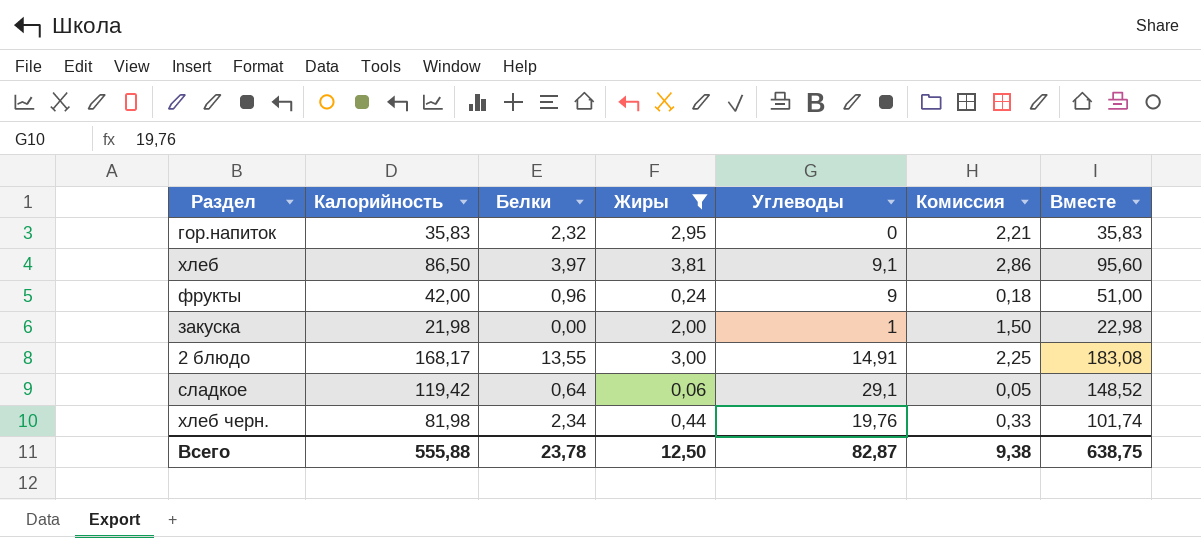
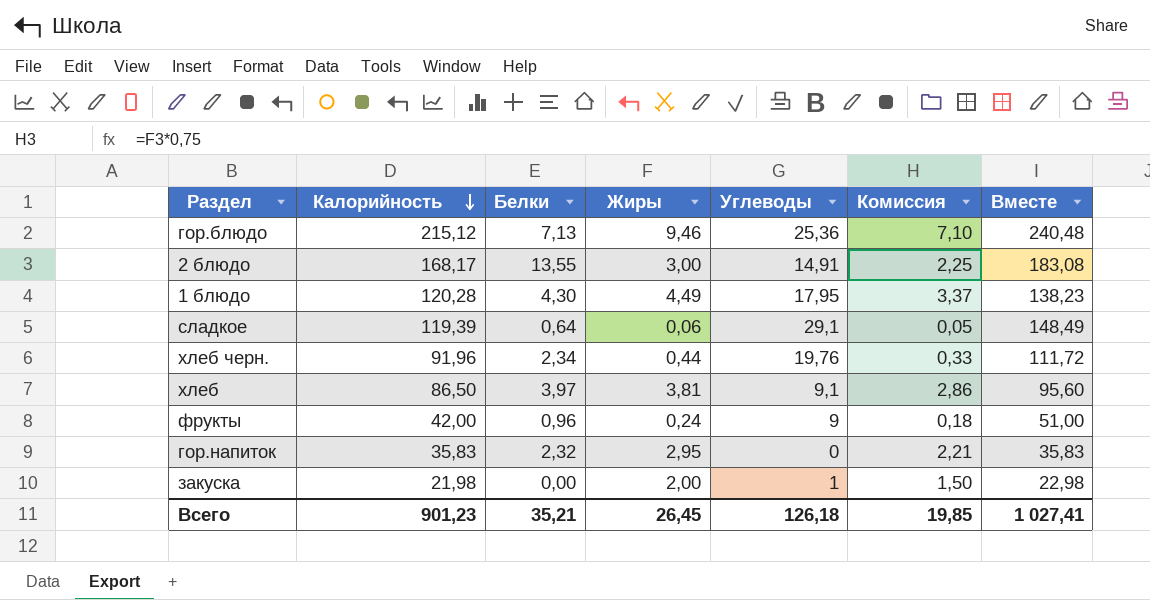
filter: Жиры <= 3,81 -> none
row order: none -> Калорийность descending
сладкое | Калорийность: 119,42 -> 119,39
сладкое | Вместе: 148,52 -> 148,49
хлеб черн. | Калорийность: 81,98 -> 91,96
хлеб черн. | Вместе: 101,74 -> 111,72
Всего | Калорийность: 555,88 -> 901,23
Всего | Белки: 23,78 -> 35,21
Всего | Жиры: 12,50 -> 26,45
Всего | Углеводы: 82,87 -> 126,18
Всего | Комиссия: 9,38 -> 19,85
Всего | Вместе: 638,75 -> 1 027,41

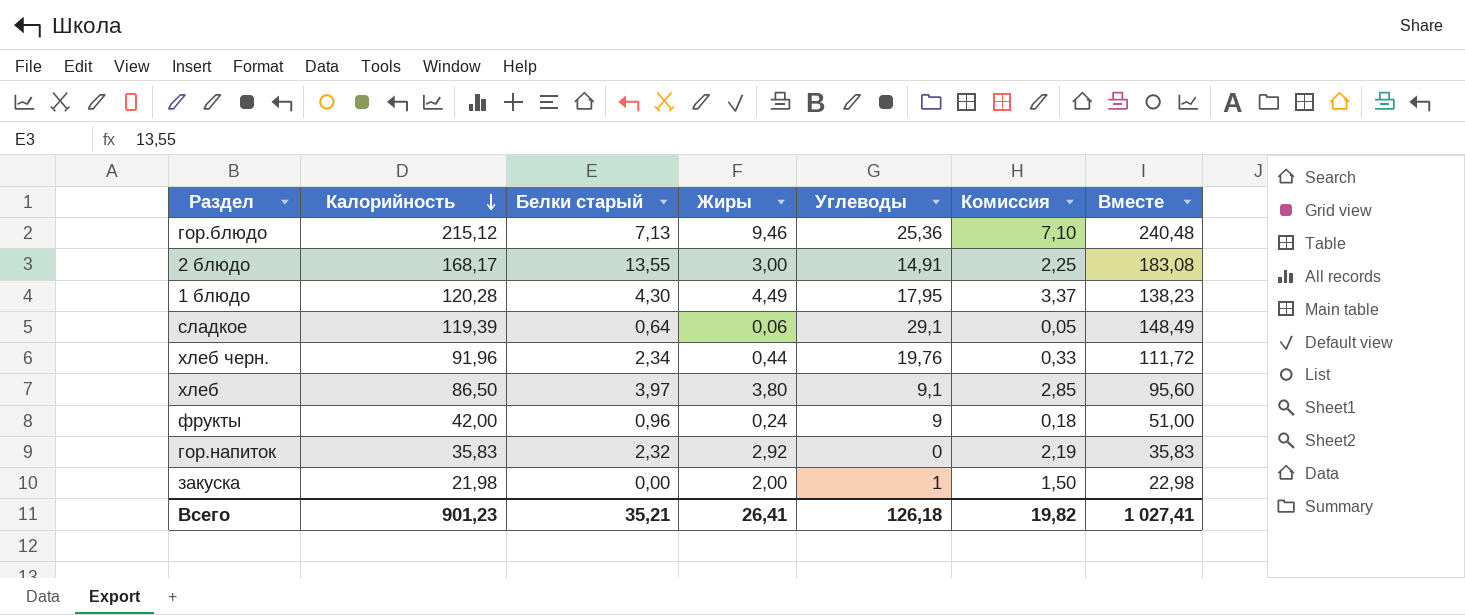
column name: Белки -> Белки старый
хлеб | Жиры: 3,81 -> 3,80
хлеб | Комиссия: 2,86 -> 2,85
гор.напиток | Жиры: 2,95 -> 2,92
гор.напиток | Комиссия: 2,21 -> 2,19
Всего | Жиры: 26,45 -> 26,41
Всего | Комиссия: 19,85 -> 19,82

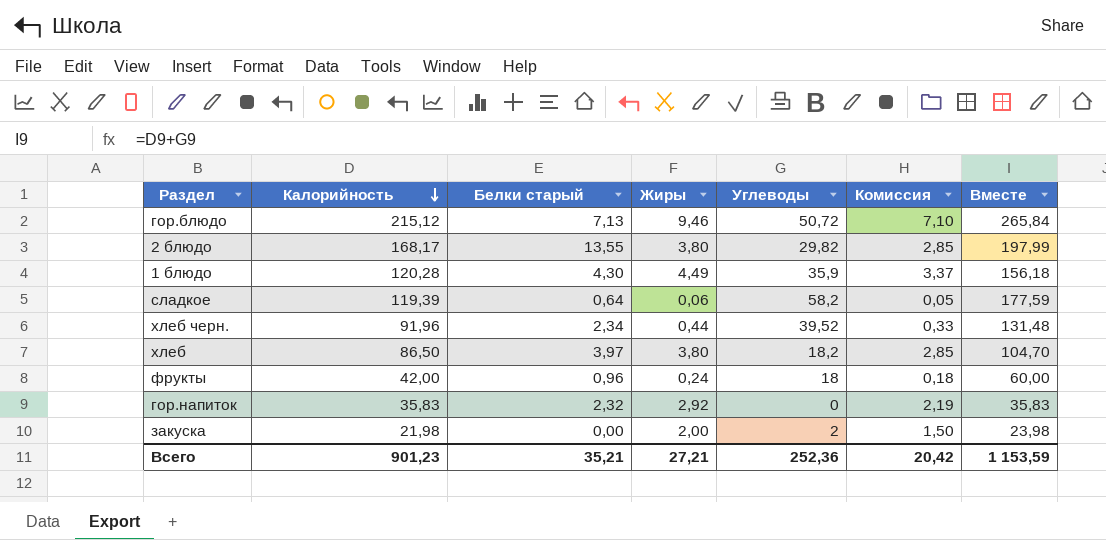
гор.блюдо | Углеводы: 25,36 -> 50,72
гор.блюдо | Вместе: 240,48 -> 265,84
2 блюдо | Жиры: 3,00 -> 3,80
2 блюдо | Углеводы: 14,91 -> 29,82
2 блюдо | Комиссия: 2,25 -> 2,85
2 блюдо | Вместе: 183,08 -> 197,99
1 блюдо | Углеводы: 17,95 -> 35,9
1 блюдо | Вместе: 138,23 -> 156,18
сладкое | Углеводы: 29,1 -> 58,2
сладкое | Вместе: 148,49 -> 177,59
хлеб черн. | Углеводы: 19,76 -> 39,52
хлеб черн. | Вместе: 111,72 -> 131,48
хлеб | Углеводы: 9,1 -> 18,2
хлеб | Вместе: 95,60 -> 104,70
фрукты | Углеводы: 9 -> 18
фрукты | Вместе: 51,00 -> 60,00
закуска | Углеводы: 1 -> 2
закуска | Вместе: 22,98 -> 23,98
Всего | Жиры: 26,41 -> 27,21
Всего | Углеводы: 126,18 -> 252,36
Всего | Комиссия: 19,82 -> 20,42
Всего | Вместе: 1 027,41 -> 1 153,59

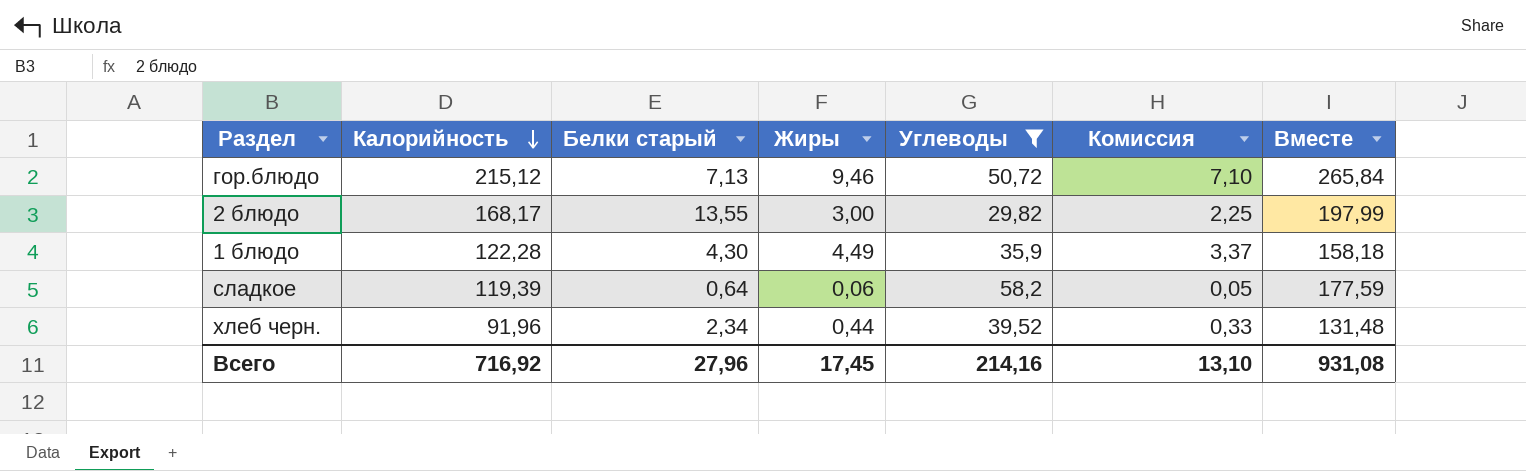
filter: none -> Углеводы >= 29,82
2 блюдо | Жиры: 3,80 -> 3,00
2 блюдо | Комиссия: 2,85 -> 2,25
1 блюдо | Калорийность: 120,28 -> 122,28
1 блюдо | Вместе: 156,18 -> 158,18
Всего | Калорийность: 901,23 -> 716,92
Всего | Белки старый: 35,21 -> 27,96
Всего | Жиры: 27,21 -> 17,45
Всего | Углеводы: 252,36 -> 214,16
Всего | Комиссия: 20,42 -> 13,10
Всего | Вместе: 1 153,59 -> 931,08

